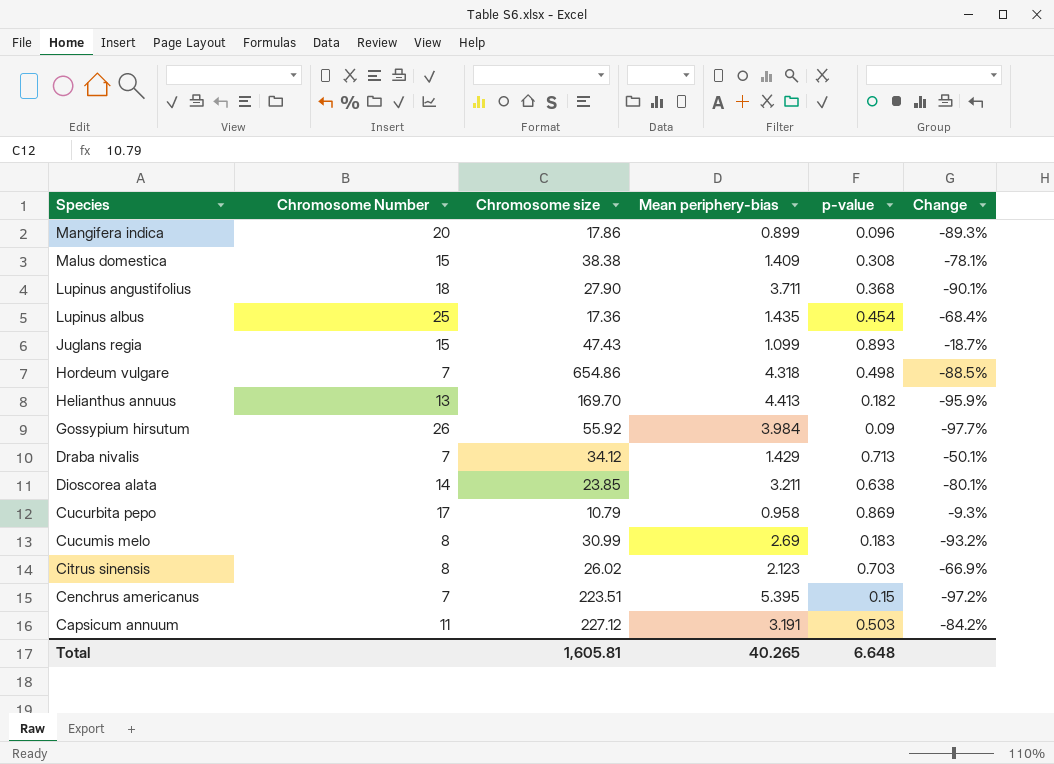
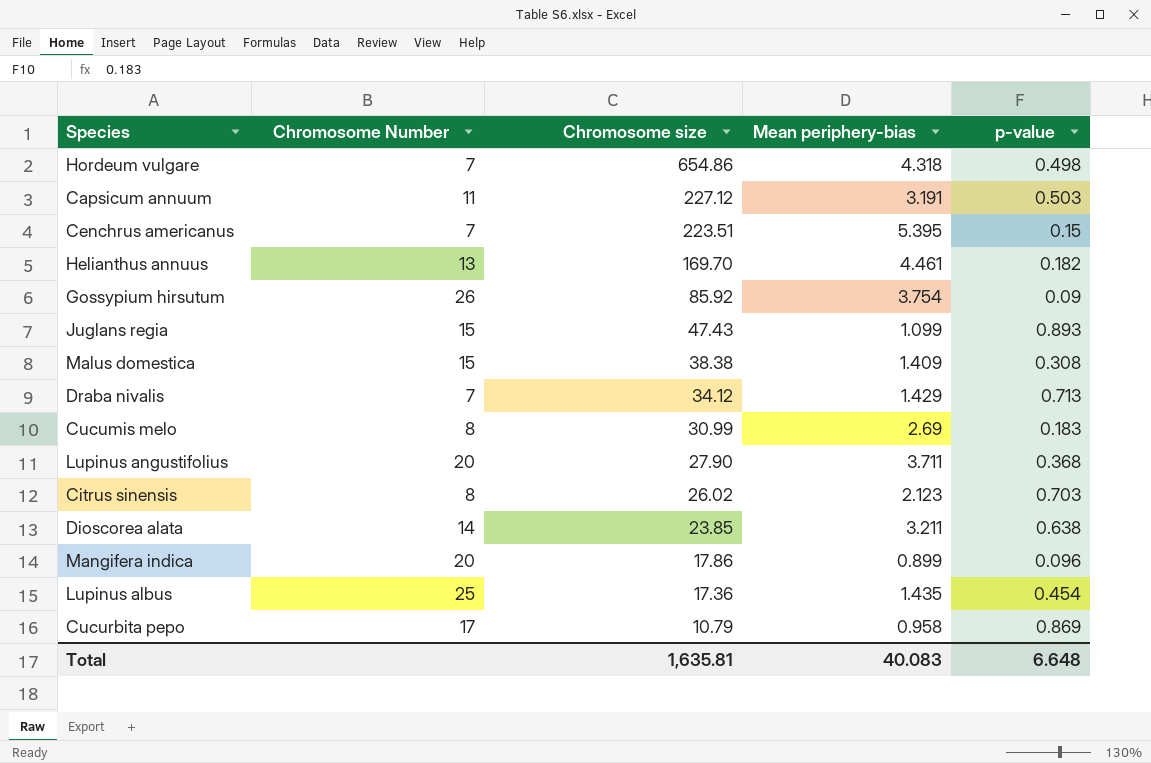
row order: Species descending -> Chromosome size descending
column Change | formula: ([p-value] - [Mean periphery-bias]) / [Mean periphery-bias] -> none
Helianthus annuus | Mean periphery-bias: 4.413 -> 4.461
Gossypium hirsutum | Chromosome size: 55.92 -> 85.92
Gossypium hirsutum | Mean periphery-bias: 3.984 -> 3.754
Lupinus angustifolius | Chromosome Number: 18 -> 20
Total | Chromosome size: 1,605.81 -> 1,635.81
Total | Mean periphery-bias: 40.265 -> 40.083

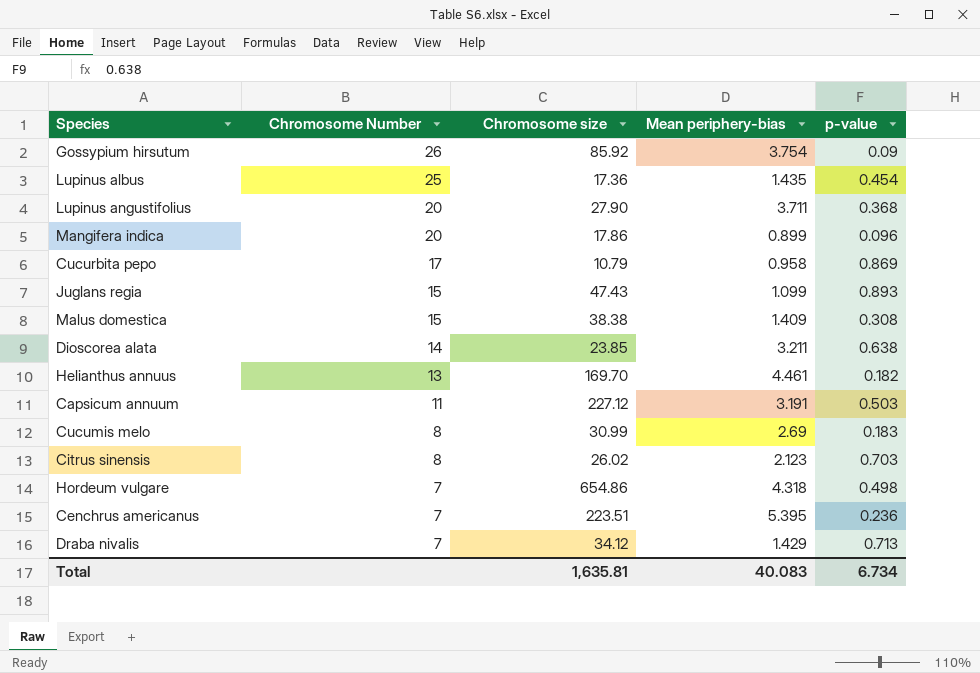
row order: Chromosome size descending -> Chromosome Number descending
Cenchrus americanus | p-value: 0.15 -> 0.236
Total | p-value: 6.648 -> 6.734

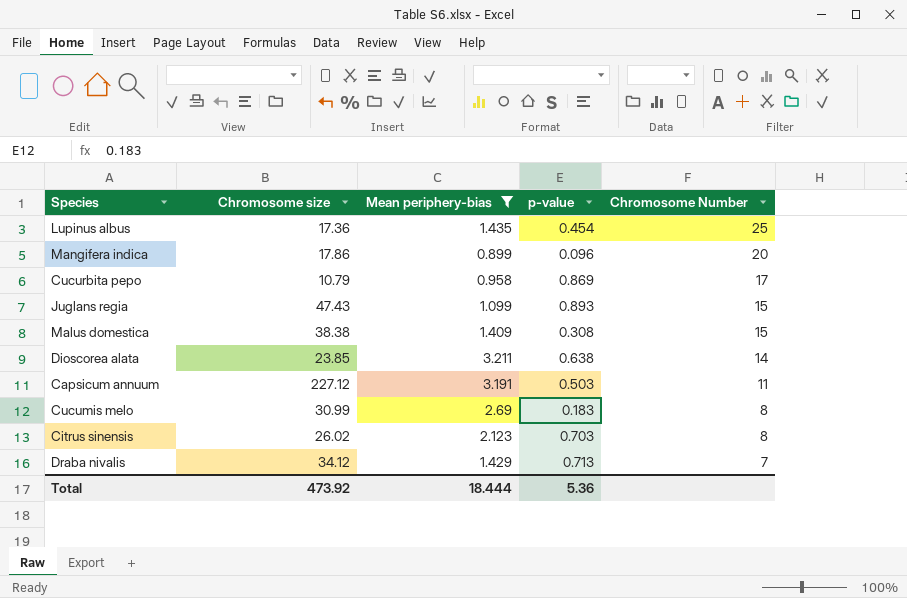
filter: none -> Mean periphery-bias <= 3.211
column Chromosome Number | position: 2 -> 5
Total | Chromosome size: 1,635.81 -> 473.92
Total | Mean periphery-bias: 40.083 -> 18.444
Total | p-value: 6.734 -> 5.36

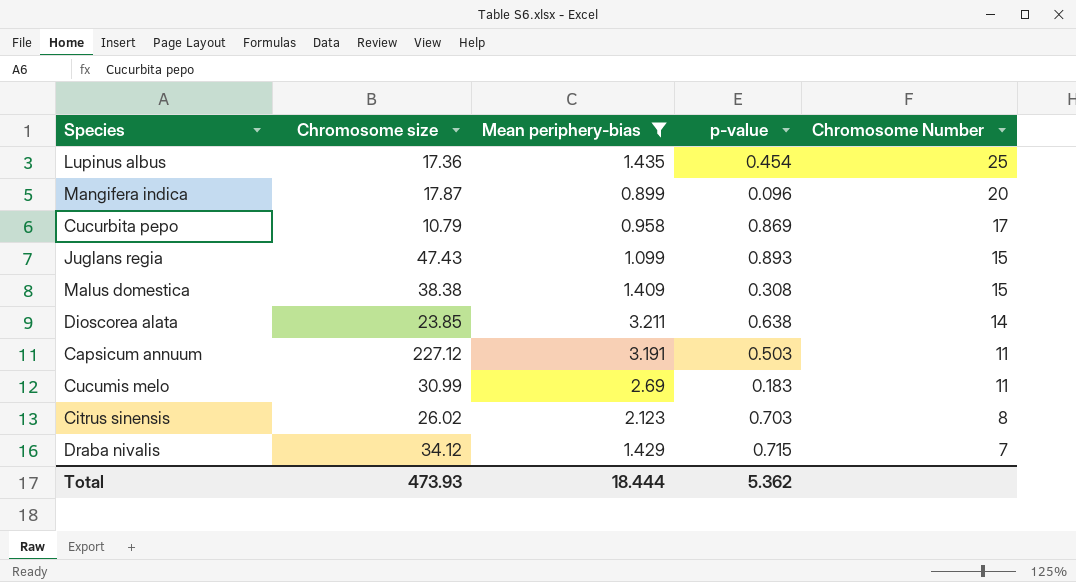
Mangifera indica | Chromosome size: 17.86 -> 17.87
Cucumis melo | Chromosome Number: 8 -> 11
Draba nivalis | p-value: 0.713 -> 0.715
Total | Chromosome size: 473.92 -> 473.93
Total | p-value: 5.36 -> 5.362

